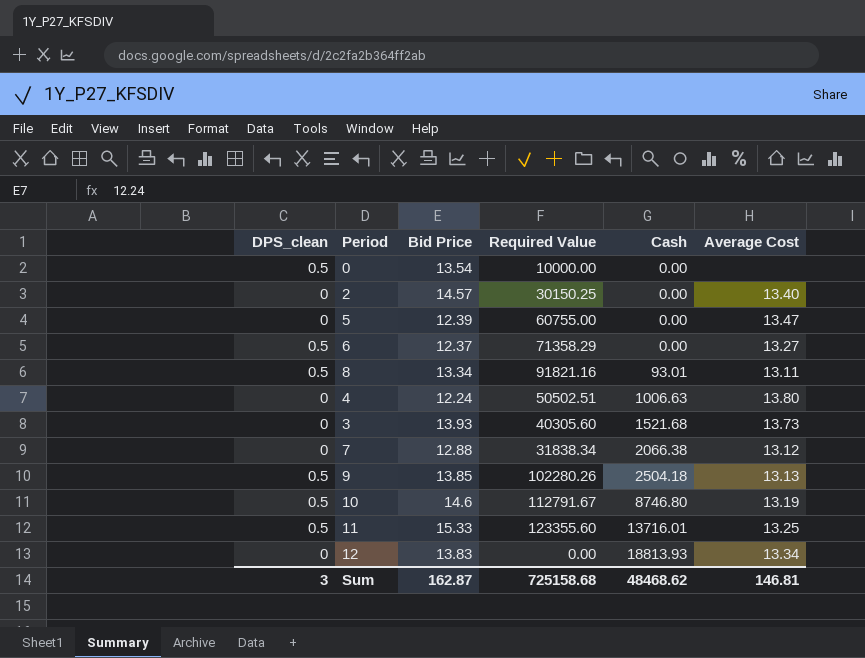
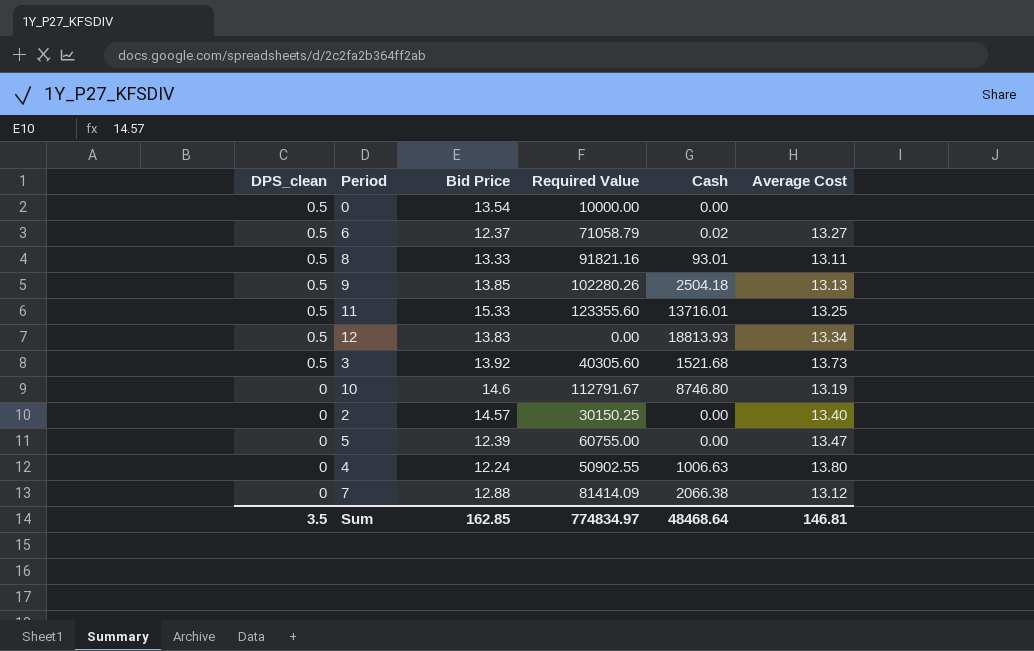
row order: Cash ascending -> DPS_clean descending
6 | Required Value: 71358.29 -> 71058.79
6 | Cash: 0.00 -> 0.02
8 | Bid Price: 13.34 -> 13.33
12 | DPS_clean: 0 -> 0.5
3 | DPS_clean: 0 -> 0.5
3 | Bid Price: 13.93 -> 13.92
10 | DPS_clean: 0.5 -> 0
4 | Required Value: 50502.51 -> 50902.55
7 | Required Value: 31838.34 -> 81414.09
Sum | DPS_clean: 3 -> 3.5
Sum | Bid Price: 162.87 -> 162.85
Sum | Required Value: 725158.68 -> 774834.97
Sum | Cash: 48468.62 -> 48468.64

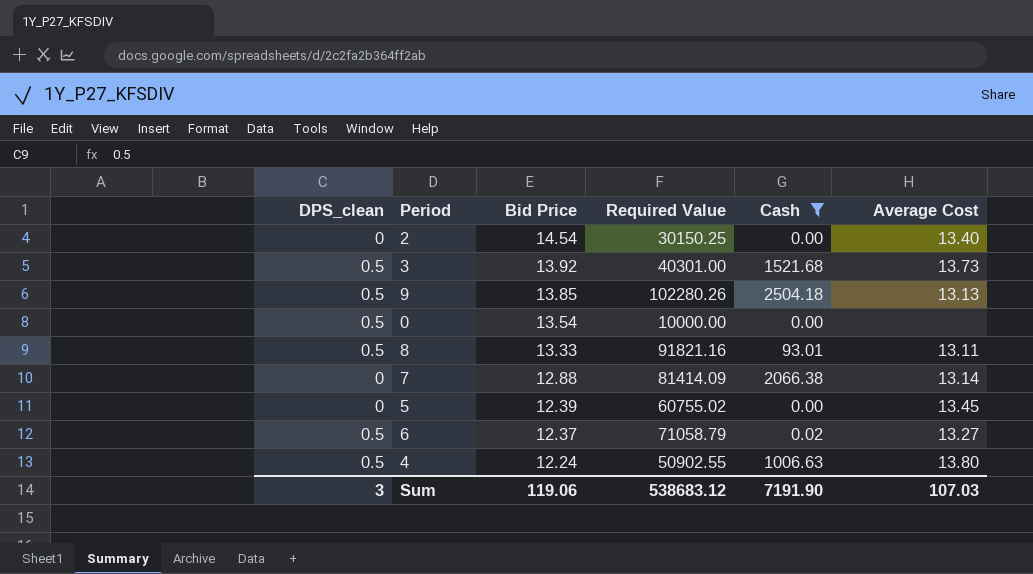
filter: none -> Cash <= 2504.18
row order: DPS_clean descending -> Bid Price descending
2 | Bid Price: 14.57 -> 14.54
3 | Required Value: 40305.60 -> 40301.00
7 | Average Cost: 13.12 -> 13.14
5 | Required Value: 60755.00 -> 60755.02
5 | Average Cost: 13.47 -> 13.45
4 | DPS_clean: 0 -> 0.5
Sum | DPS_clean: 3.5 -> 3
Sum | Bid Price: 162.85 -> 119.06
Sum | Required Value: 774834.97 -> 538683.12
Sum | Cash: 48468.64 -> 7191.90
Sum | Average Cost: 146.81 -> 107.03

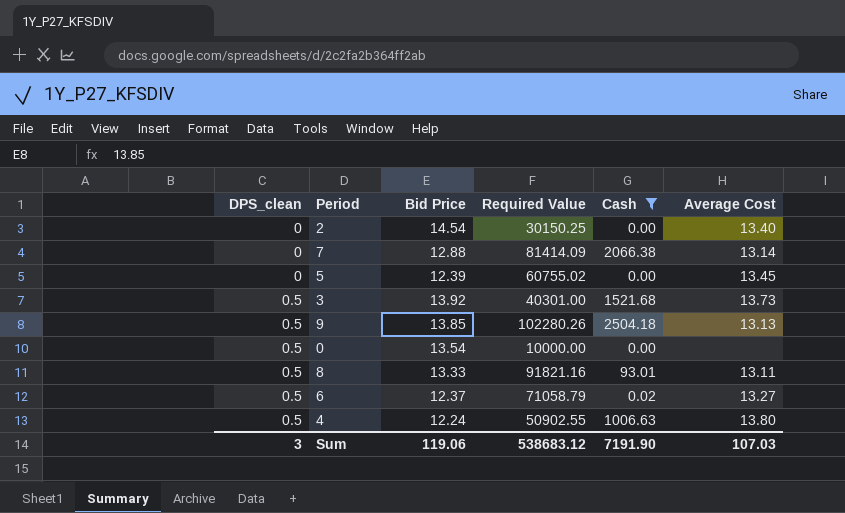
row order: Bid Price descending -> DPS_clean ascending

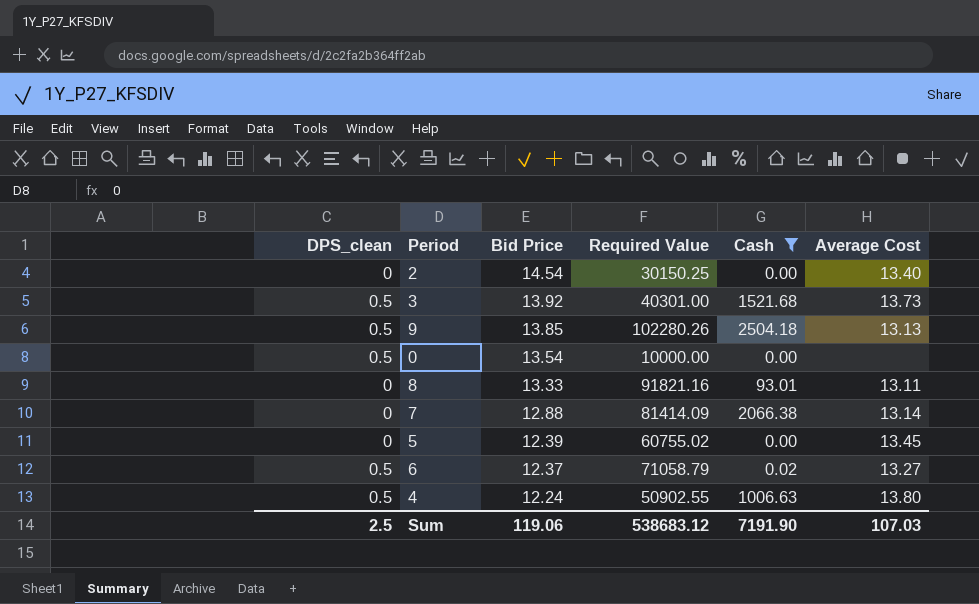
row order: DPS_clean ascending -> Bid Price descending
8 | DPS_clean: 0.5 -> 0
Sum | DPS_clean: 3 -> 2.5

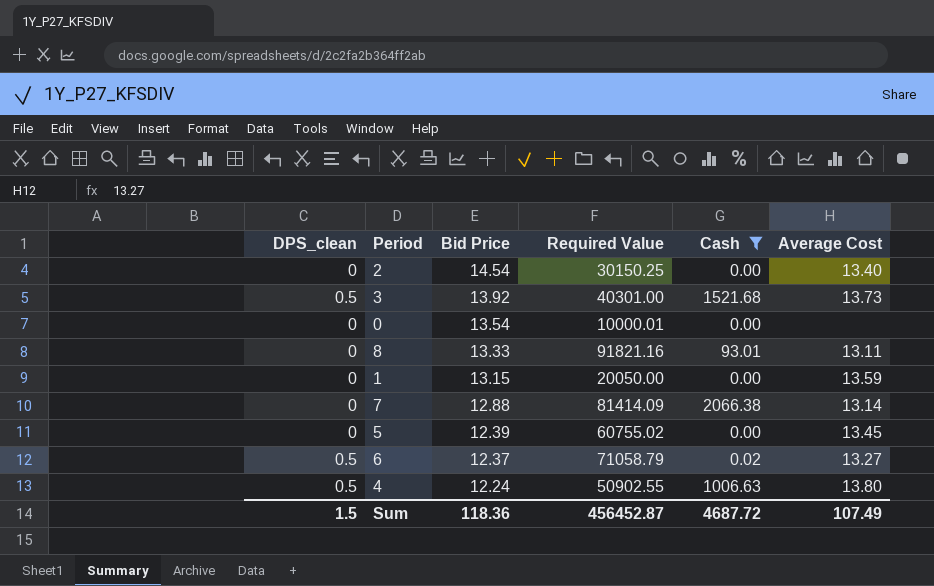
row 9: 0.5 | 13.85 | 102280.26 | 2504.18 | 13.13 -> none
0 | DPS_clean: 0.5 -> 0
0 | Required Value: 10000.00 -> 10000.01
row 1: none -> 0 | 13.15 | 20050.00 | 0.00 | 13.59
Sum | DPS_clean: 2.5 -> 1.5
Sum | Bid Price: 119.06 -> 118.36
Sum | Required Value: 538683.12 -> 456452.87
Sum | Cash: 7191.90 -> 4687.72
Sum | Average Cost: 107.03 -> 107.49

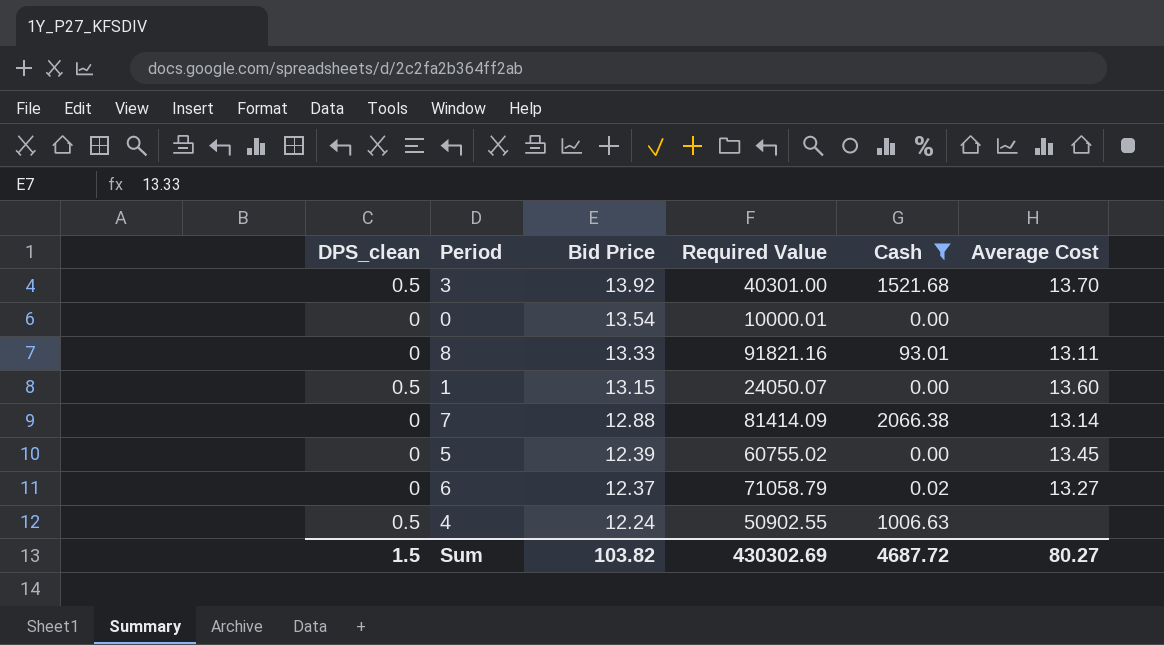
row 2: 0 | 14.54 | 30150.25 | 0.00 | 13.40 -> none
3 | Average Cost: 13.73 -> 13.70
1 | DPS_clean: 0 -> 0.5
1 | Required Value: 20050.00 -> 24050.07
1 | Average Cost: 13.59 -> 13.60
6 | DPS_clean: 0.5 -> 0
4 | Average Cost: 13.80 -> none
Sum | Bid Price: 118.36 -> 103.82
Sum | Required Value: 456452.87 -> 430302.69
Sum | Average Cost: 107.49 -> 80.27

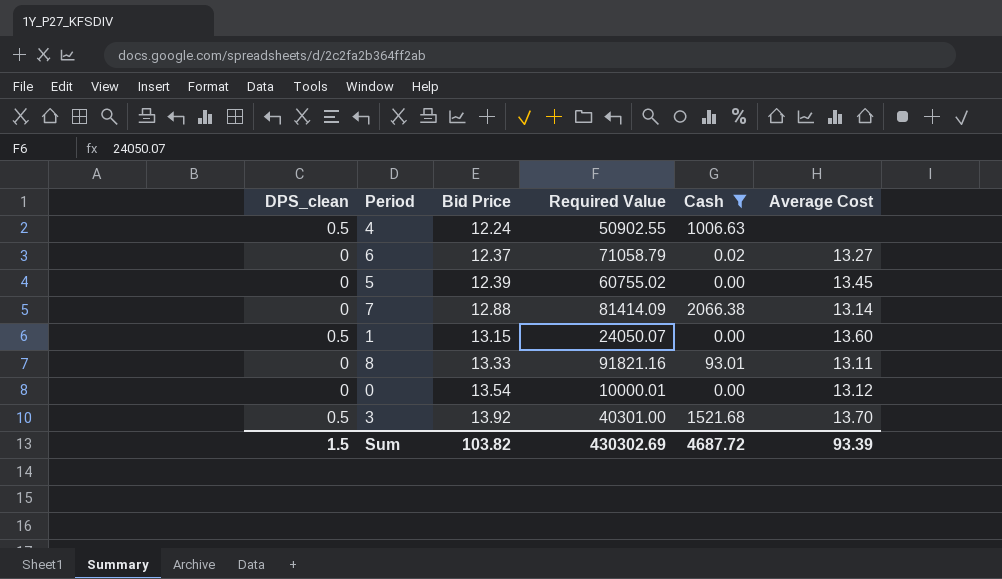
row order: Bid Price descending -> Bid Price ascending
0 | Average Cost: none -> 13.12
Sum | Average Cost: 80.27 -> 93.39

